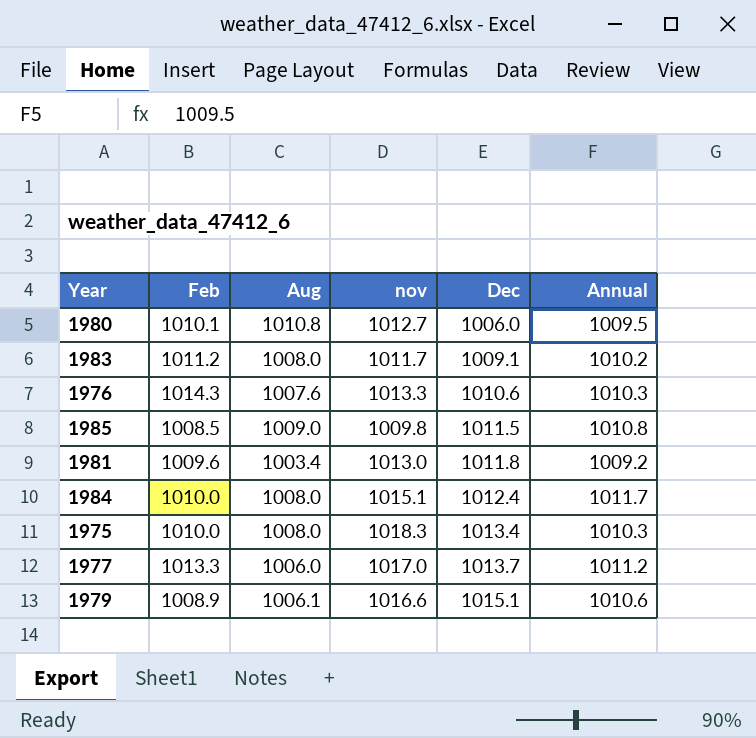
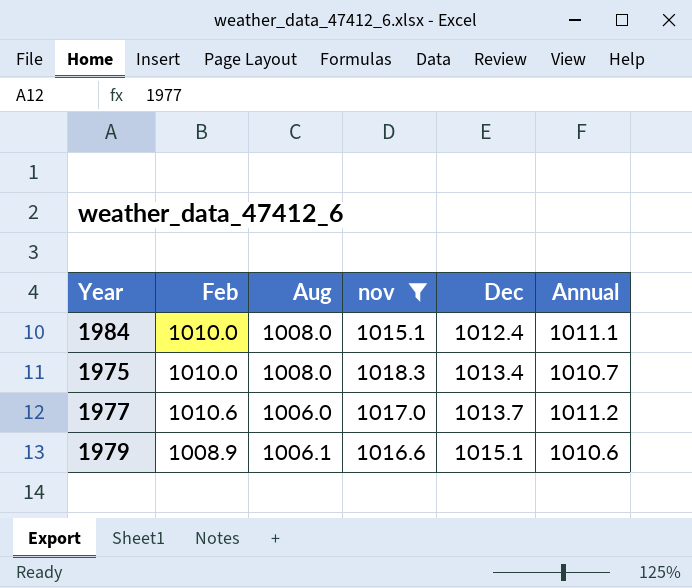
filter: none -> nov >= 1015.1
1984 | Annual: 1011.7 -> 1011.1
1975 | Annual: 1010.3 -> 1010.7
1977 | Feb: 1013.3 -> 1010.6

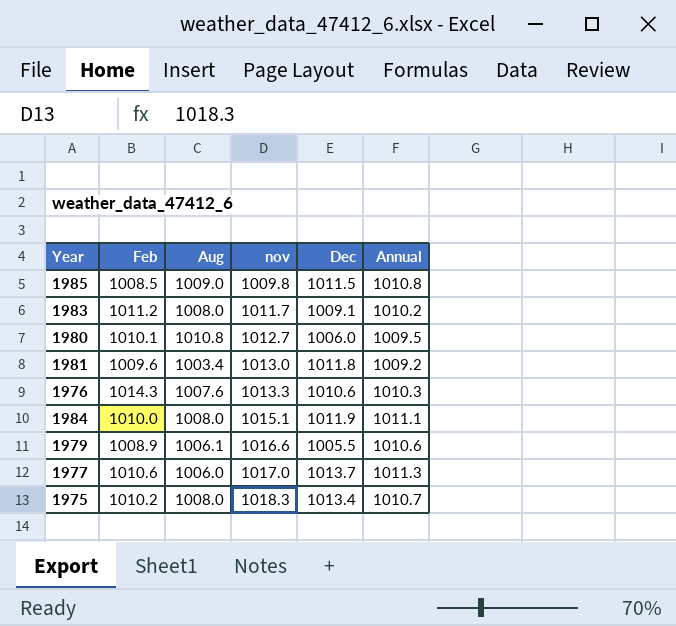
filter: nov >= 1015.1 -> none
row order: Dec ascending -> nov ascending
1984 | Dec: 1012.4 -> 1011.9
1979 | Dec: 1015.1 -> 1005.5
1977 | Annual: 1011.2 -> 1011.3
1975 | Feb: 1010.0 -> 1010.2

